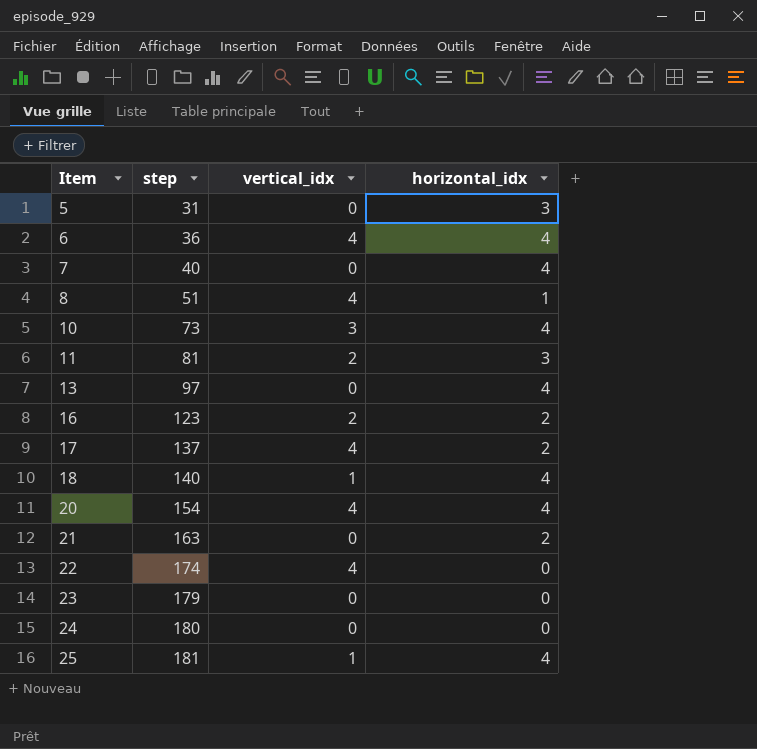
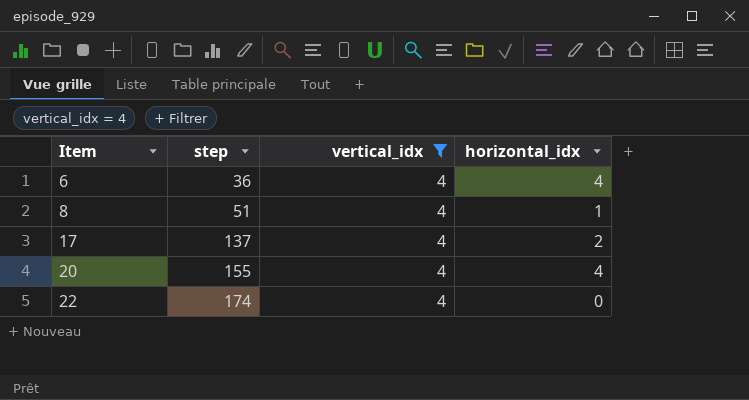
filter: none -> vertical_idx = 4
20 | step: 154 -> 155

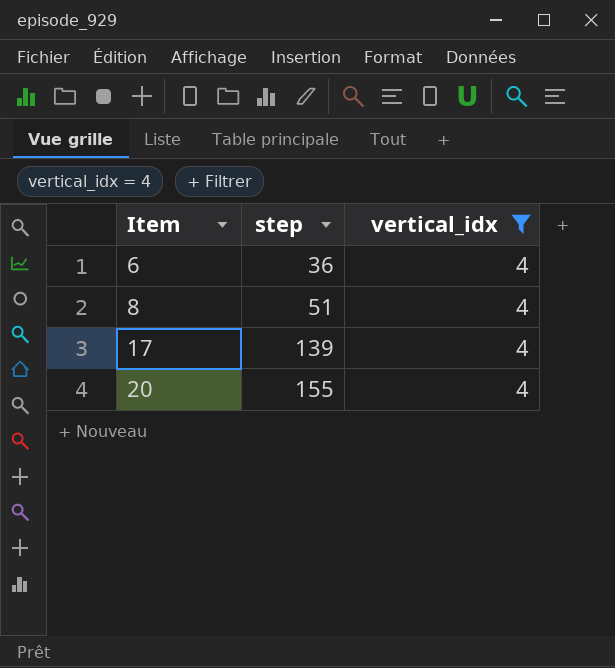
column horizontal_idx | position: 4 -> none
row 22: 174 | 4 | 0 -> none
17 | step: 137 -> 139

